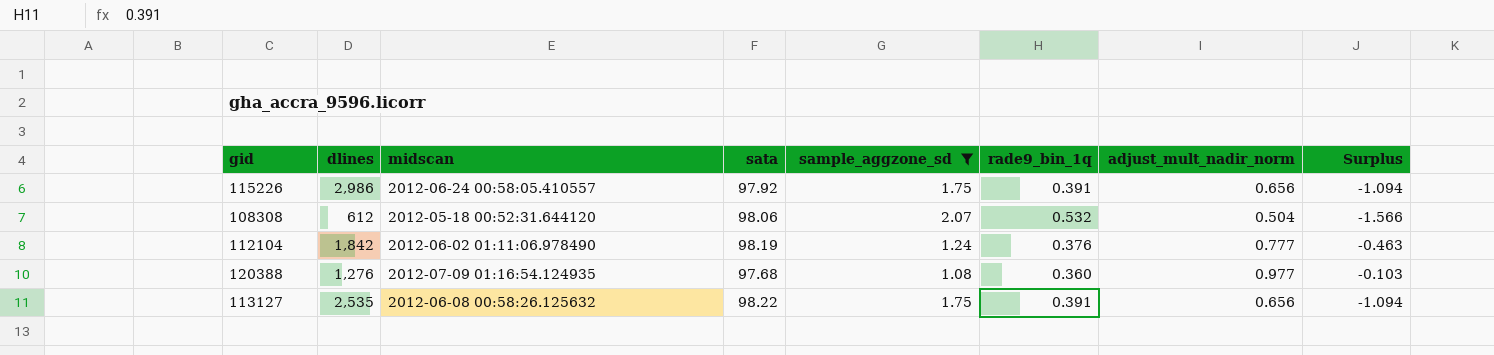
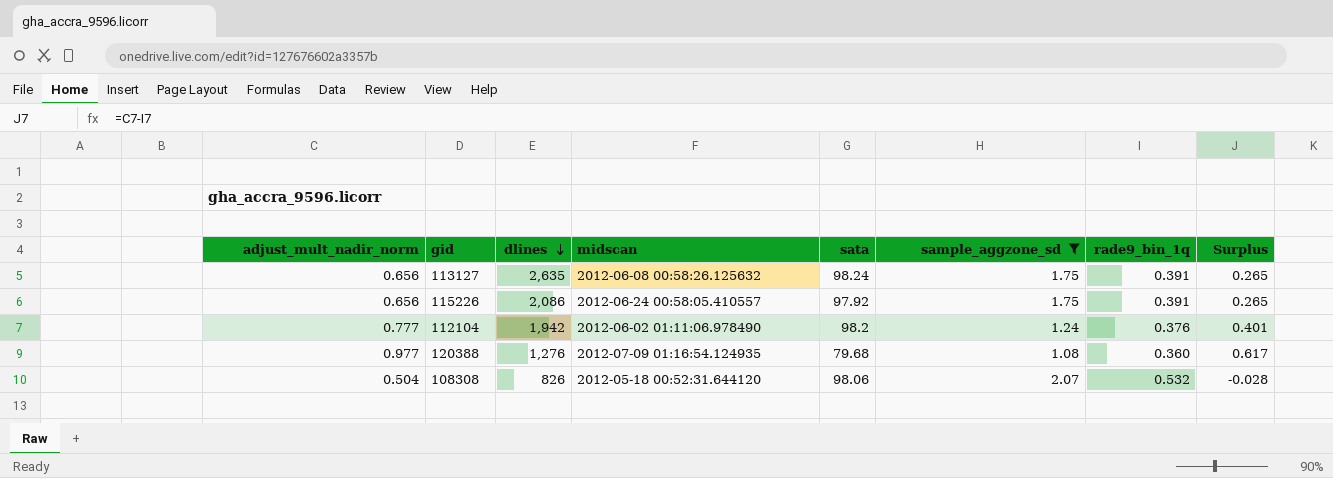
row order: none -> dlines descending
column adjust_mult_nadir_norm | position: 7 -> 1
column Surplus | formula: [adjust_mult_nadir_norm] - [sample_aggzone_sd] -> [adjust_mult_nadir_norm] - [rade9_bin_1q]
113127 | dlines: 2,535 -> 2,635
113127 | sata: 98.22 -> 98.24
115226 | dlines: 2,986 -> 2,086
112104 | dlines: 1,842 -> 1,942
112104 | sata: 98.19 -> 98.2
120388 | sata: 97.68 -> 79.68
108308 | dlines: 612 -> 826

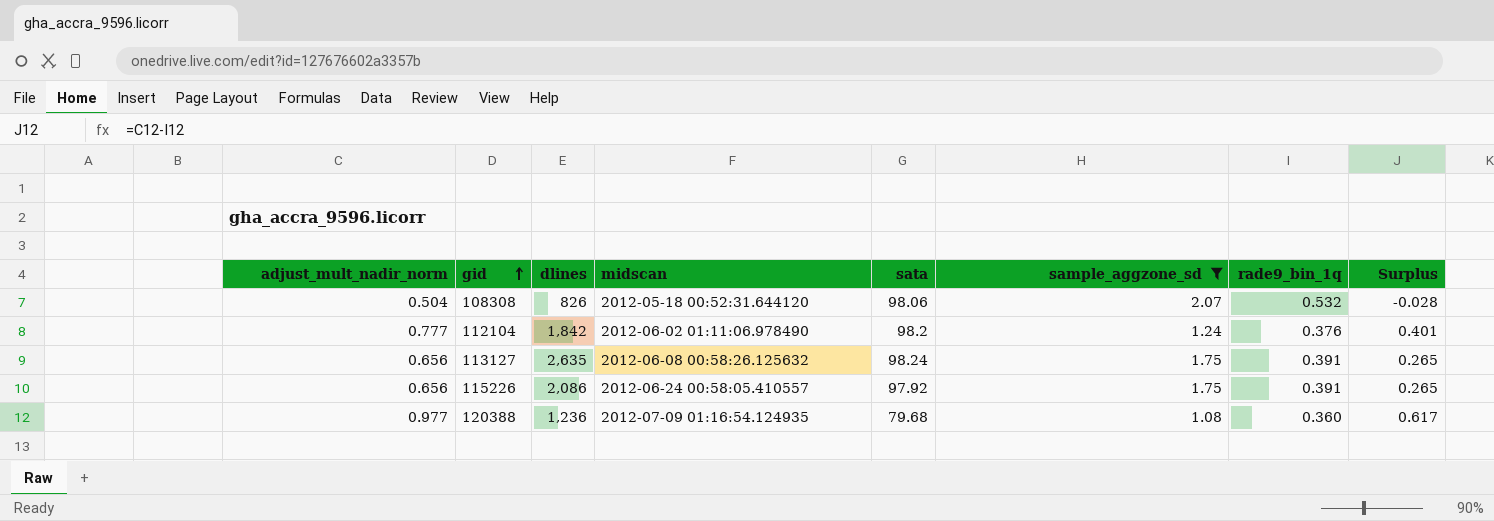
row order: dlines descending -> gid ascending
112104 | dlines: 1,942 -> 1,842
120388 | dlines: 1,276 -> 1,236

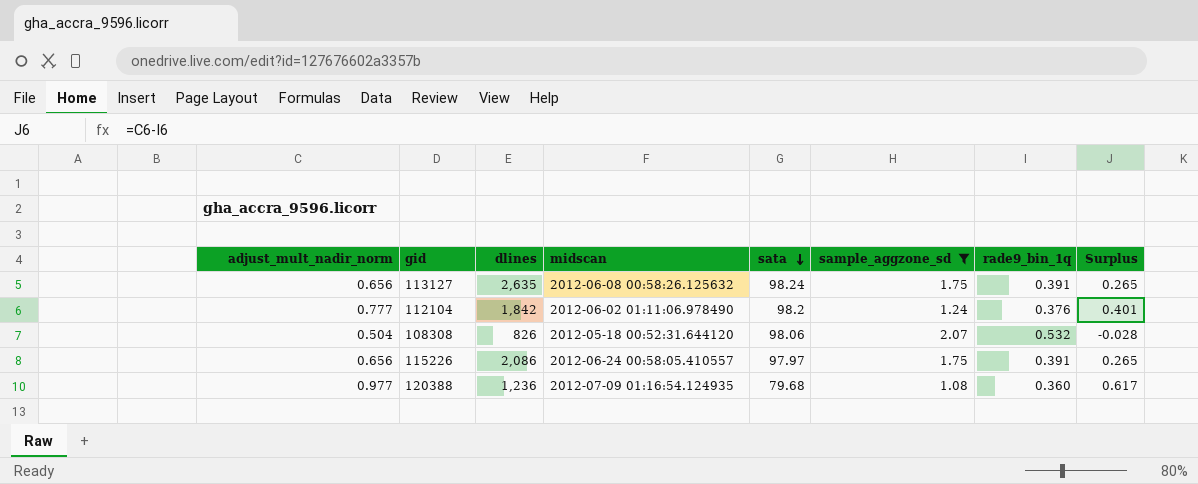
row order: gid ascending -> sata descending
115226 | sata: 97.92 -> 97.97

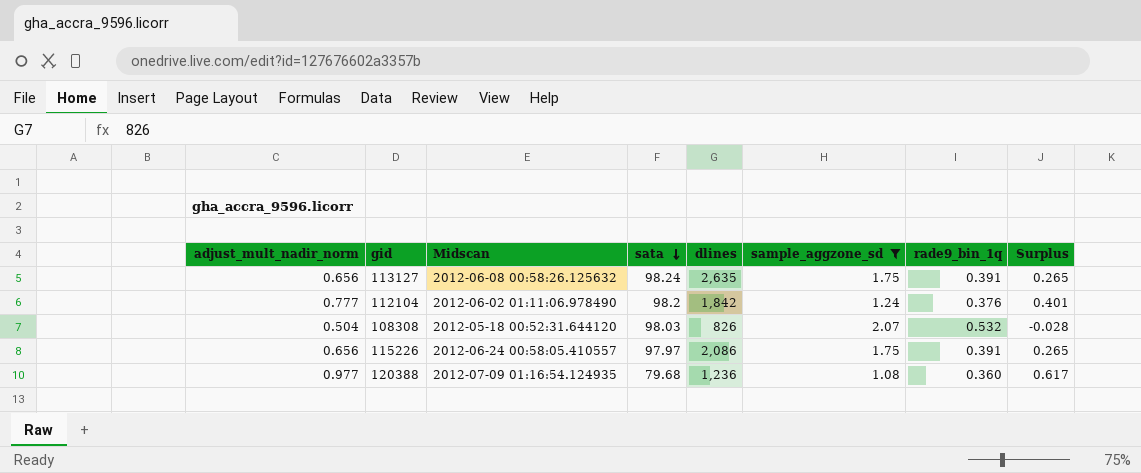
column name: midscan -> Midscan
column dlines | position: 3 -> 5
108308 | sata: 98.06 -> 98.03

